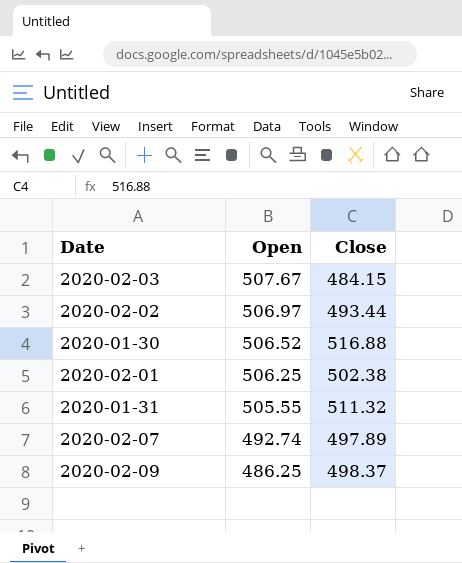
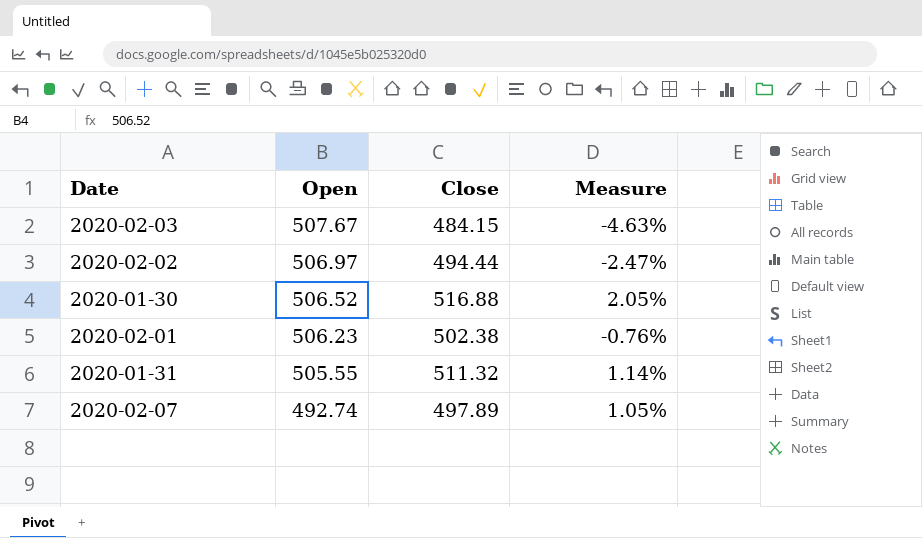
column Measure | formula: none -> ([Close] - [Open]) / [Open]
row 2020-02-09: 486.25 | 498.37 -> none
2020-02-02 | Close: 493.44 -> 494.44
2020-02-01 | Open: 506.25 -> 506.23

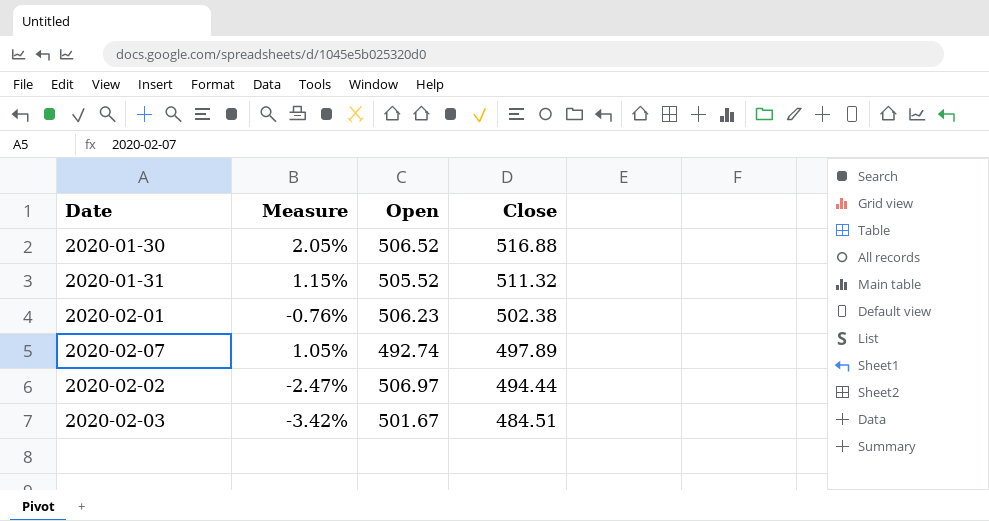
row order: Open descending -> Close descending
column Measure | position: 4 -> 2
2020-01-31 | Measure: 1.14% -> 1.15%
2020-01-31 | Open: 505.55 -> 505.52
2020-02-03 | Measure: -4.63% -> -3.42%
2020-02-03 | Open: 507.67 -> 501.67
2020-02-03 | Close: 484.15 -> 484.51

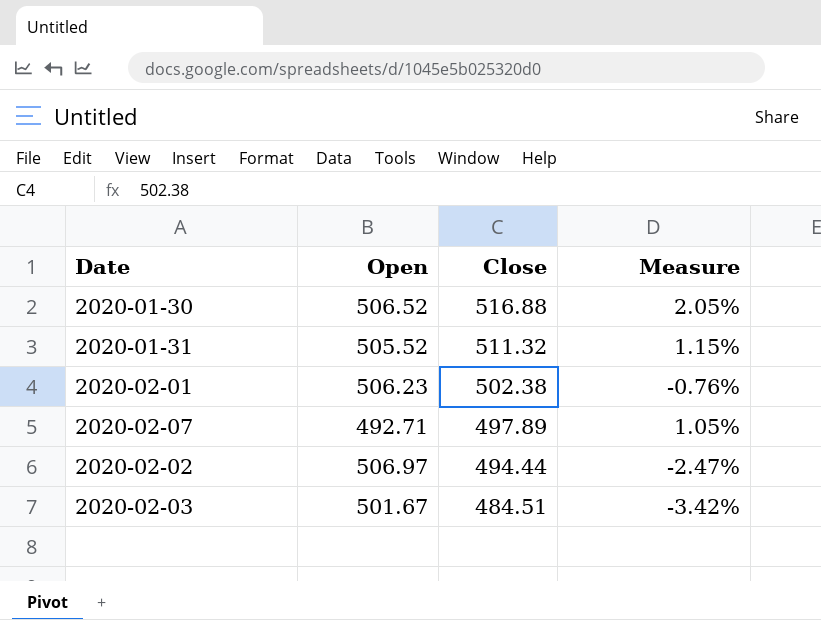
column Measure | position: 2 -> 4
2020-02-07 | Open: 492.74 -> 492.71

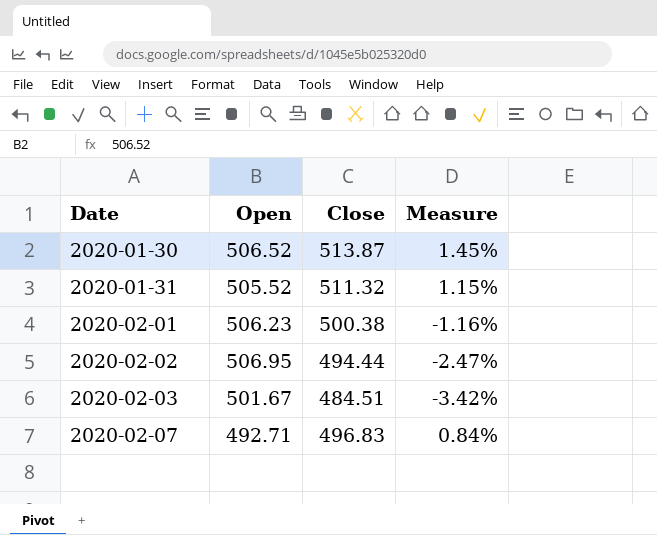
row order: Close descending -> Date ascending
2020-01-30 | Close: 516.88 -> 513.87
2020-01-30 | Measure: 2.05% -> 1.45%
2020-02-01 | Close: 502.38 -> 500.38
2020-02-01 | Measure: -0.76% -> -1.16%
2020-02-02 | Open: 506.97 -> 506.95
2020-02-07 | Close: 497.89 -> 496.83
2020-02-07 | Measure: 1.05% -> 0.84%

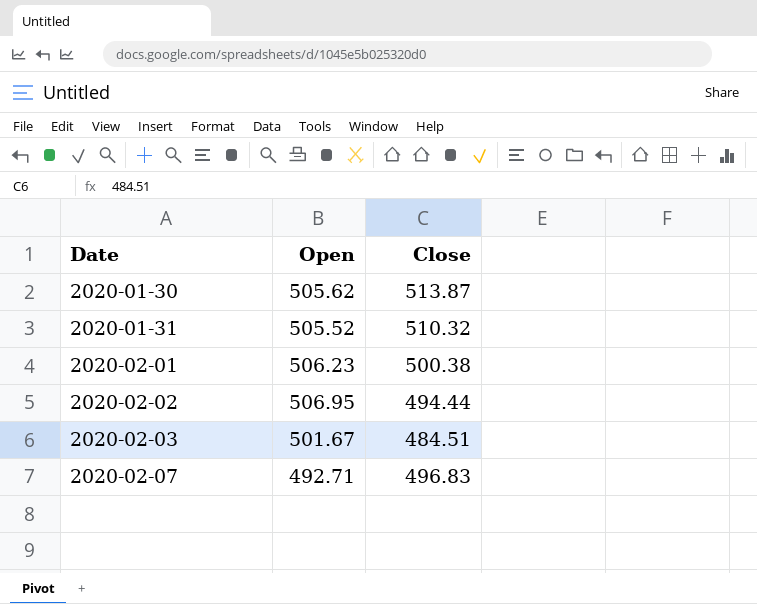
column Measure | formula: ([Close] - [Open]) / [Open] -> none
2020-01-30 | Open: 506.52 -> 505.62
2020-01-31 | Close: 511.32 -> 510.32

